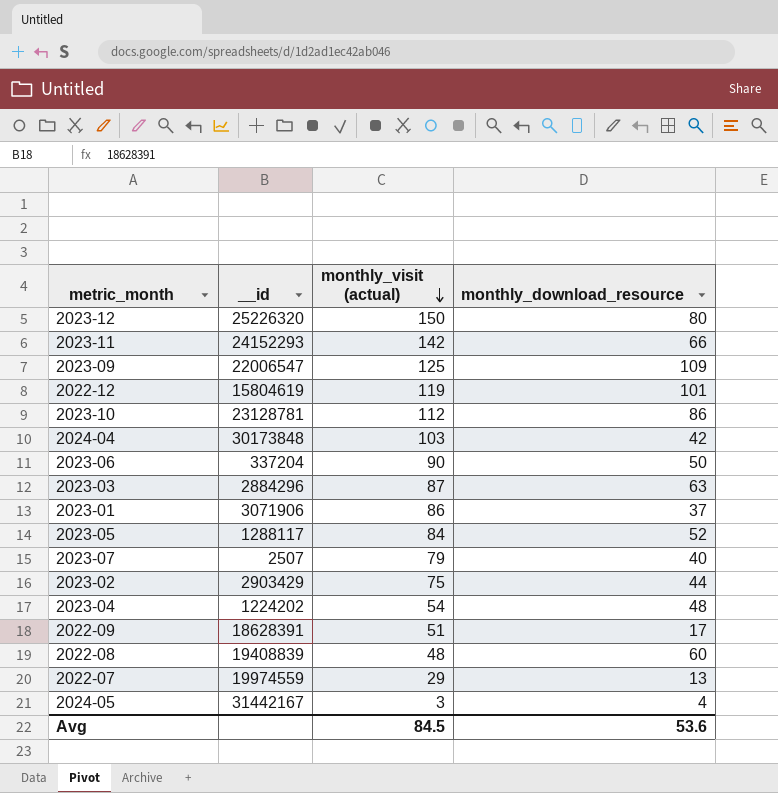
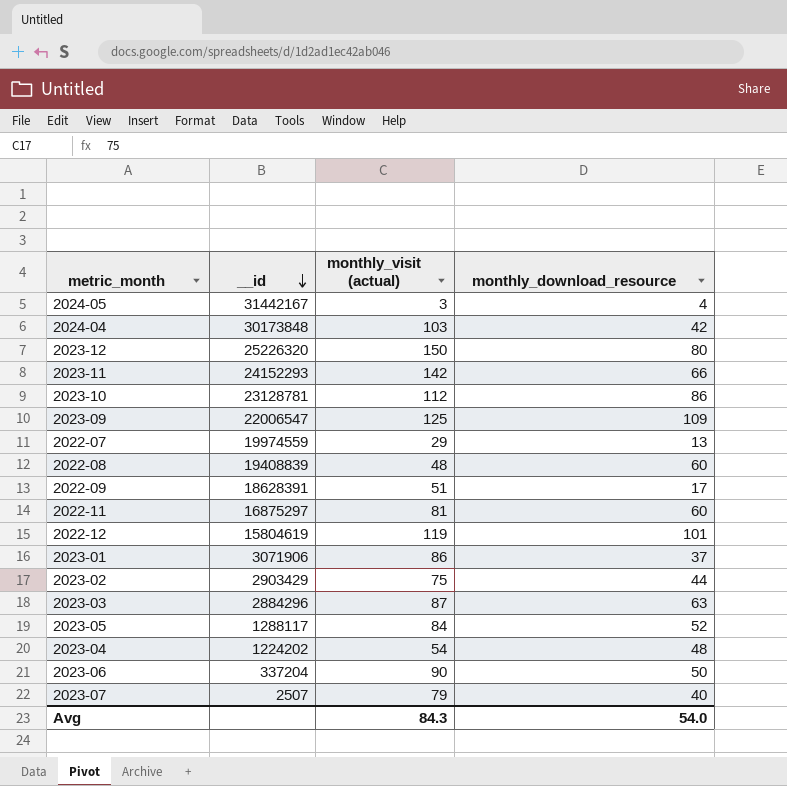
row order: monthly_visit (actual) descending -> __id descending
row 2022-11: none -> 16875297 | 81 | 60
Avg | monthly_visit (actual): 84.5 -> 84.3
Avg | monthly_download_resource: 53.6 -> 54.0

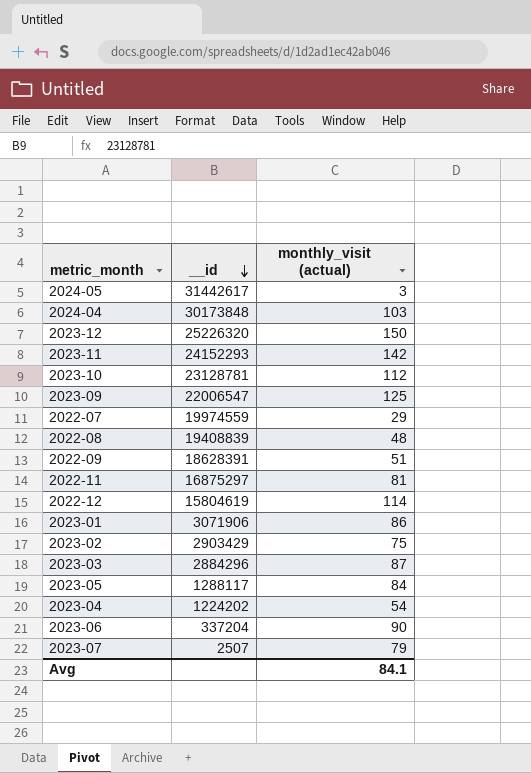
column monthly_download_resource | position: 4 -> none
2024-05 | __id: 31442167 -> 31442617
2022-12 | monthly_visit (actual): 119 -> 114
Avg | monthly_visit (actual): 84.3 -> 84.1

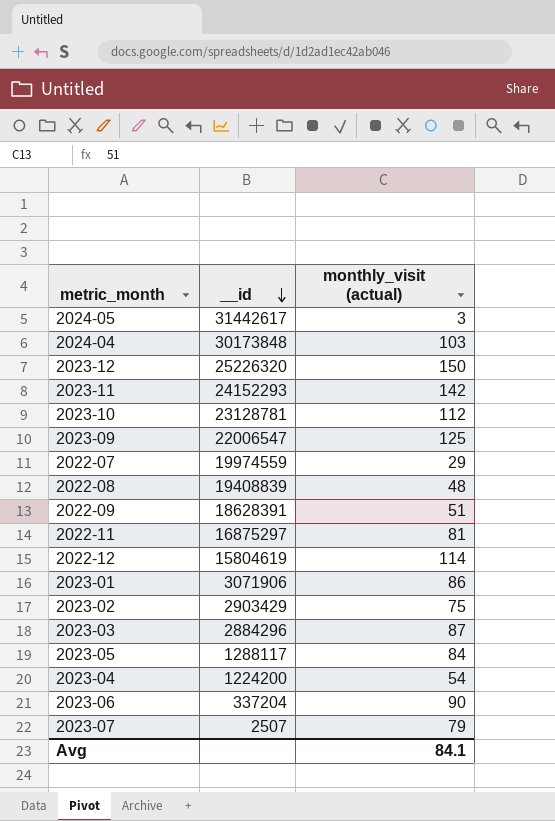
2023-04 | __id: 1224202 -> 1224200

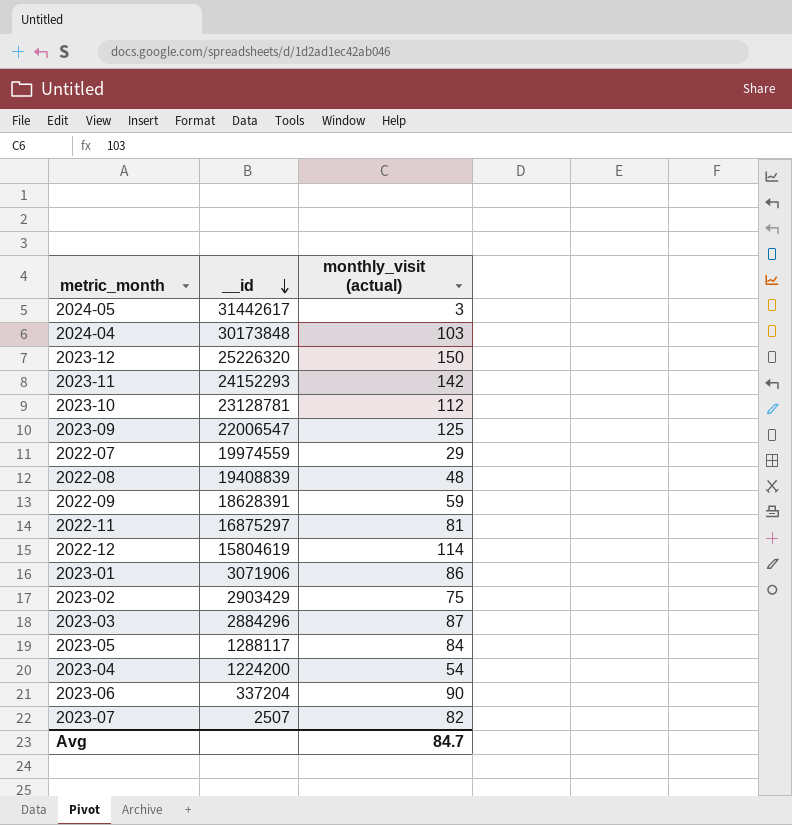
2022-09 | monthly_visit (actual): 51 -> 59
2023-07 | monthly_visit (actual): 79 -> 82
Avg | monthly_visit (actual): 84.1 -> 84.7

